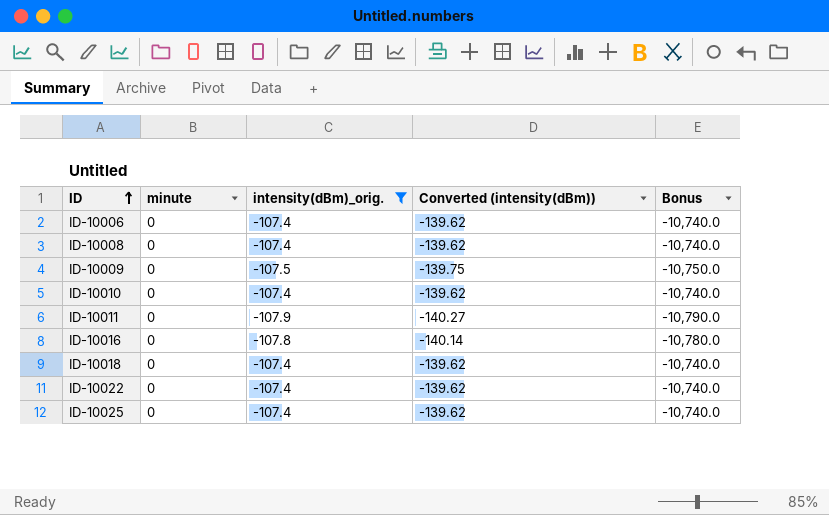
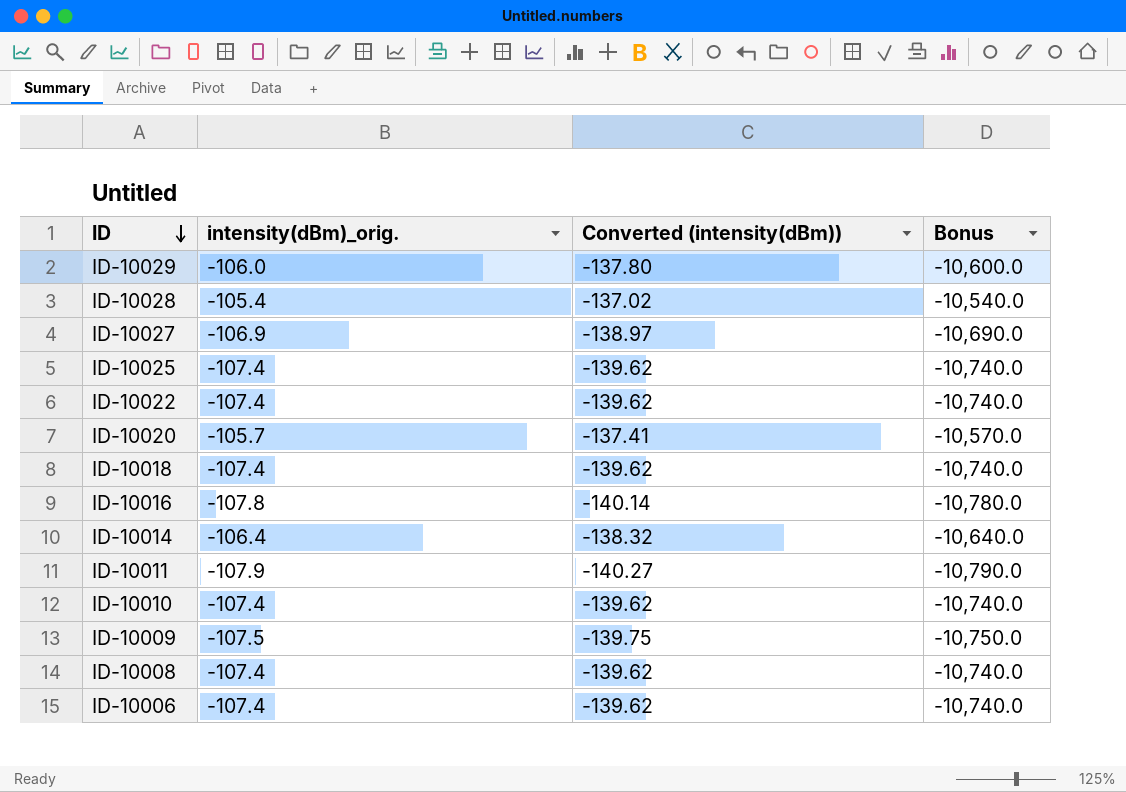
filter: intensity(dBm)_orig. <= -107.4 -> none
row order: ID ascending -> ID descending
column minute | position: 2 -> none

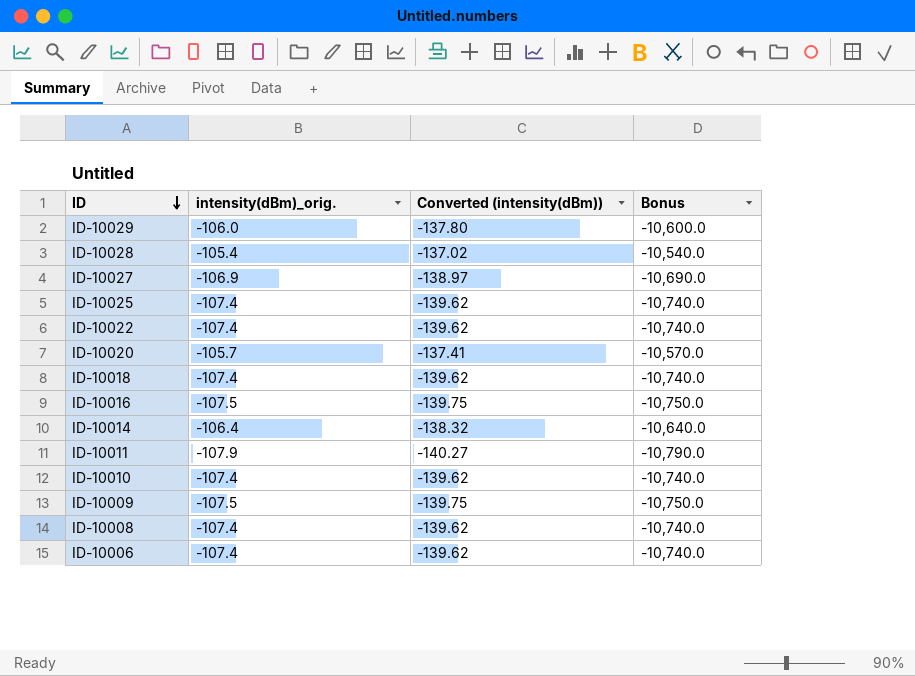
ID-10016 | intensity(dBm)_orig.: -107.8 -> -107.5
ID-10016 | Converted (intensity(dBm)): -140.14 -> -139.75
ID-10016 | Bonus: -10,780.0 -> -10,750.0

